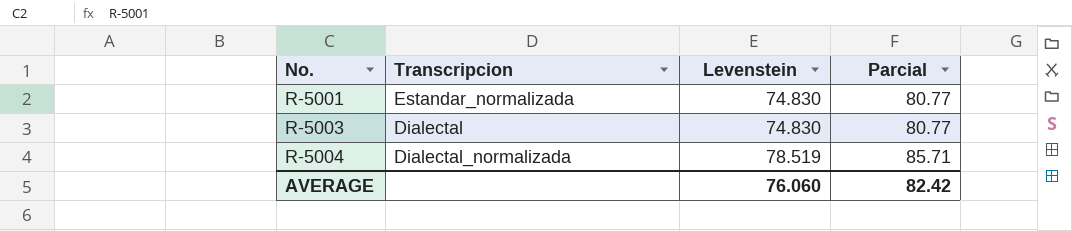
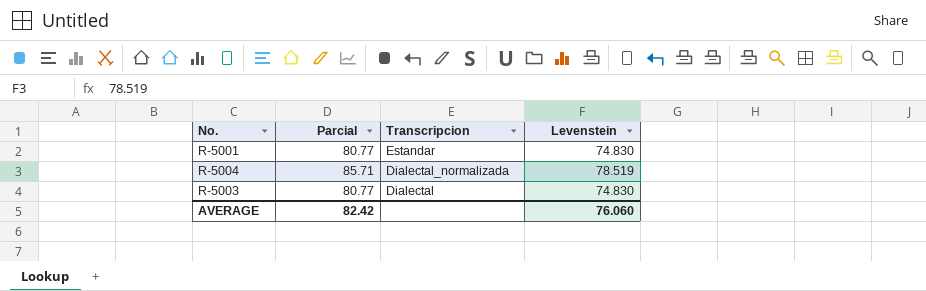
row order: No. ascending -> Transcripcion descending
column Parcial | position: 4 -> 2
R-5001 | Transcripcion: Estandar_normalizada -> Estandar

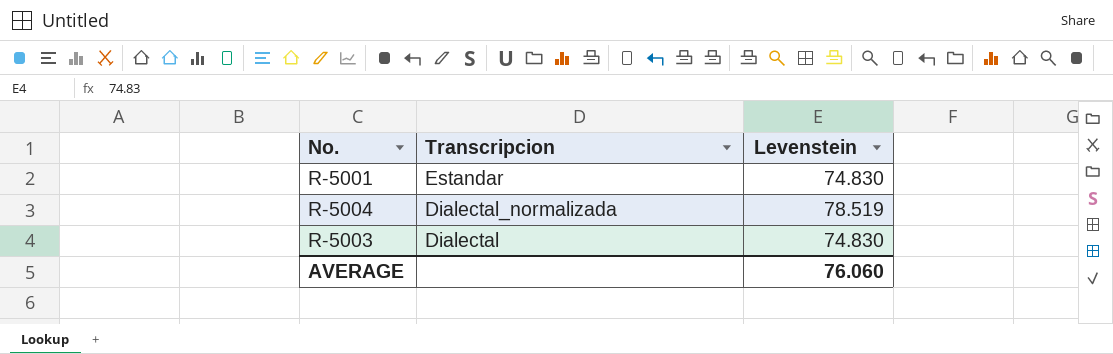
column Parcial | position: 2 -> none

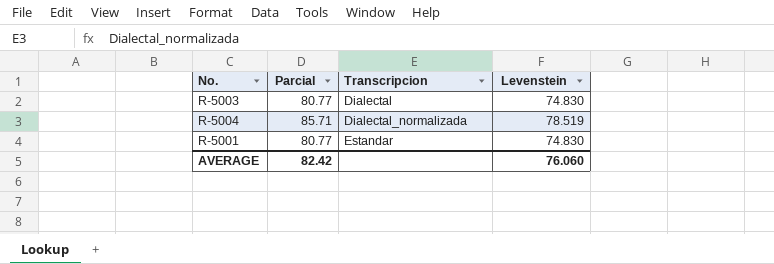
row order: Transcripcion descending -> Transcripcion ascending
column Parcial | position: none -> 2

